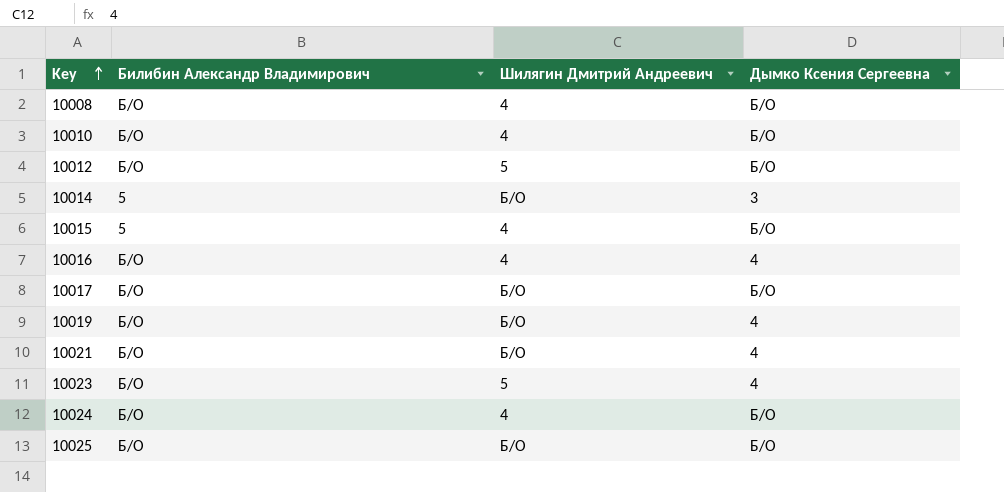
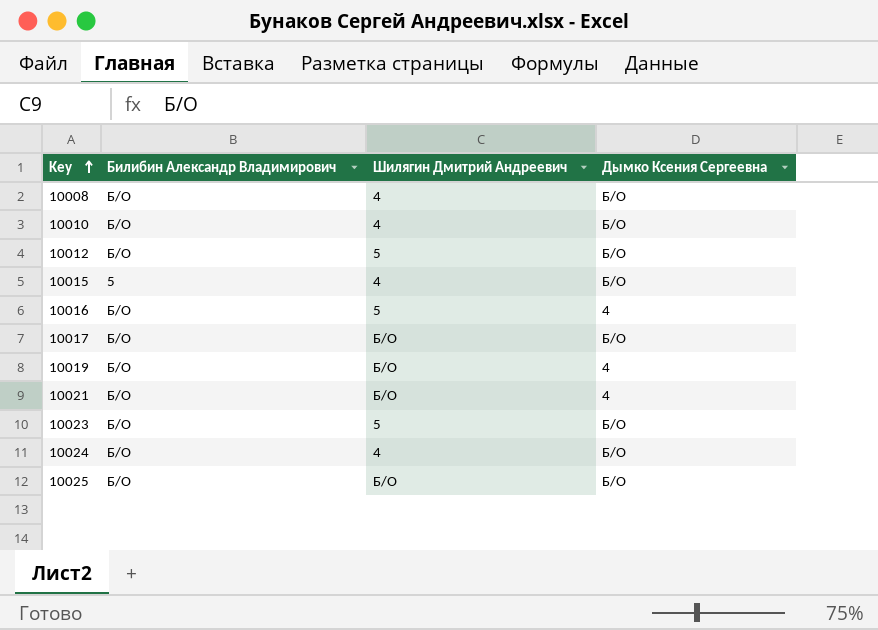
row 10014: 5 | Б/О | 3 -> none
10016 | Шилягин Дмитрий Андреевич: 4 -> 5
10023 | Дымко Ксения Сергеевна: 4 -> Б/О

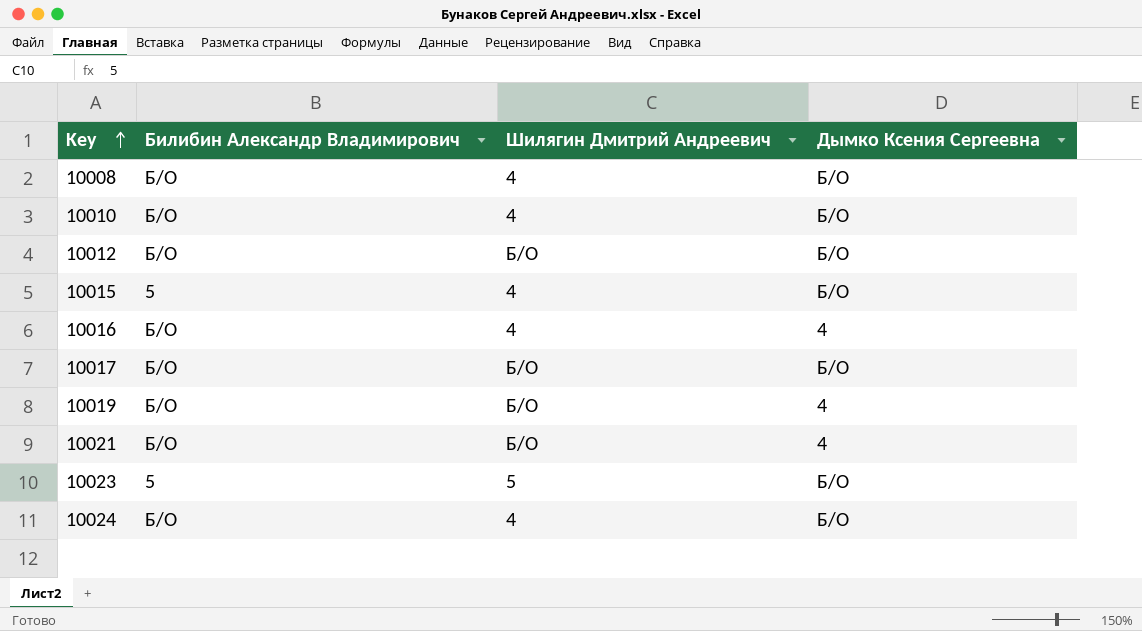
row 10025: Б/О | Б/О | Б/О -> none
10012 | Шилягин Дмитрий Андреевич: 5 -> Б/О
10016 | Шилягин Дмитрий Андреевич: 5 -> 4
10023 | Билибин Александр Владимирович: Б/О -> 5

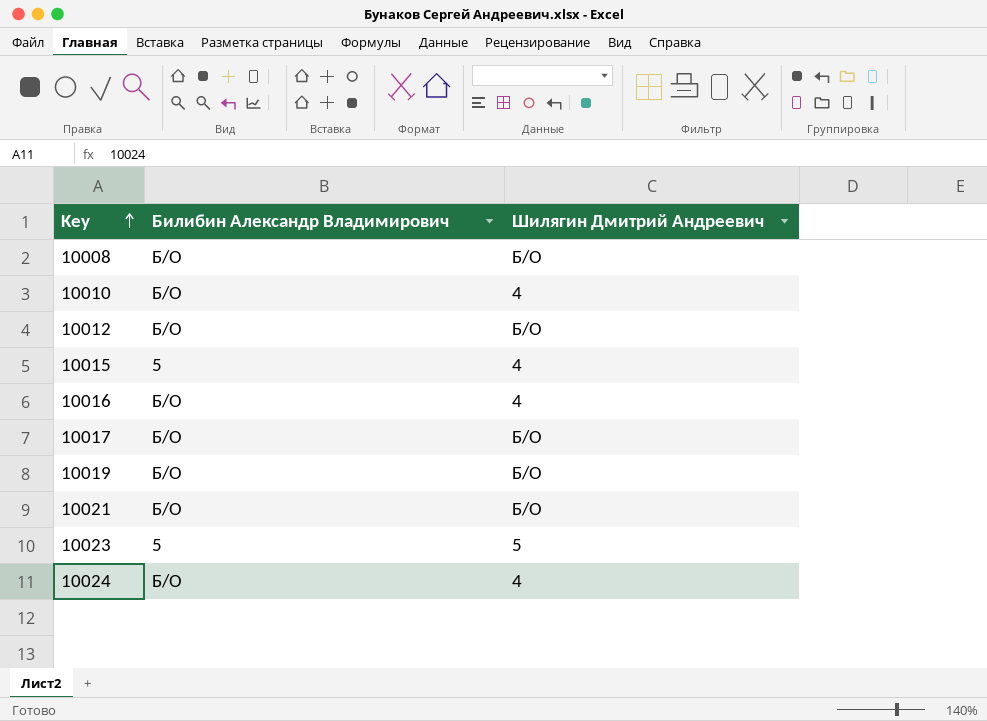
column Дымко Ксения Сергеевна | position: 4 -> none
10008 | Шилягин Дмитрий Андреевич: 4 -> Б/О

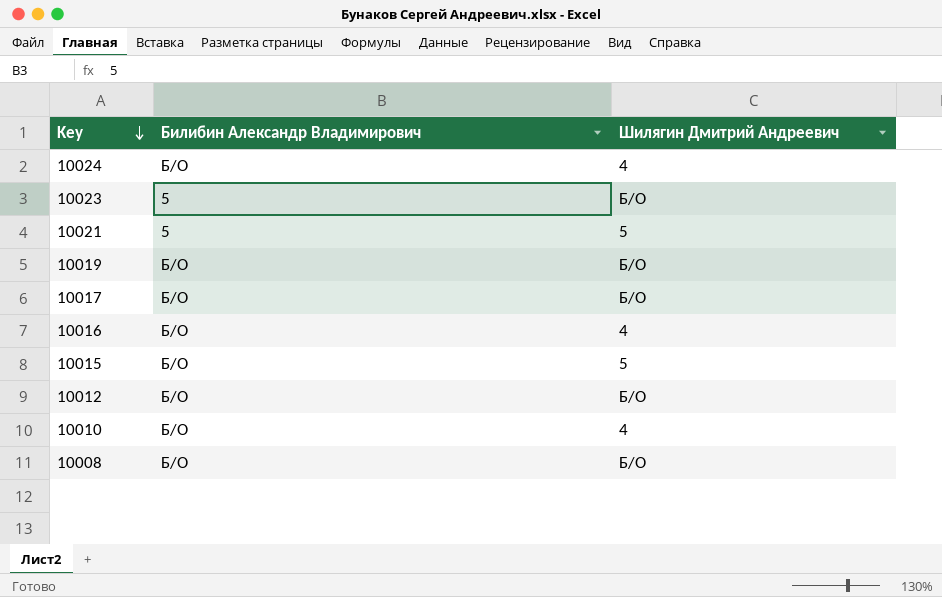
row order: Key ascending -> Key descending
10023 | Шилягин Дмитрий Андреевич: 5 -> Б/О
10021 | Билибин Александр Владимирович: Б/О -> 5
10021 | Шилягин Дмитрий Андреевич: Б/О -> 5
10015 | Билибин Александр Владимирович: 5 -> Б/О
10015 | Шилягин Дмитрий Андреевич: 4 -> 5

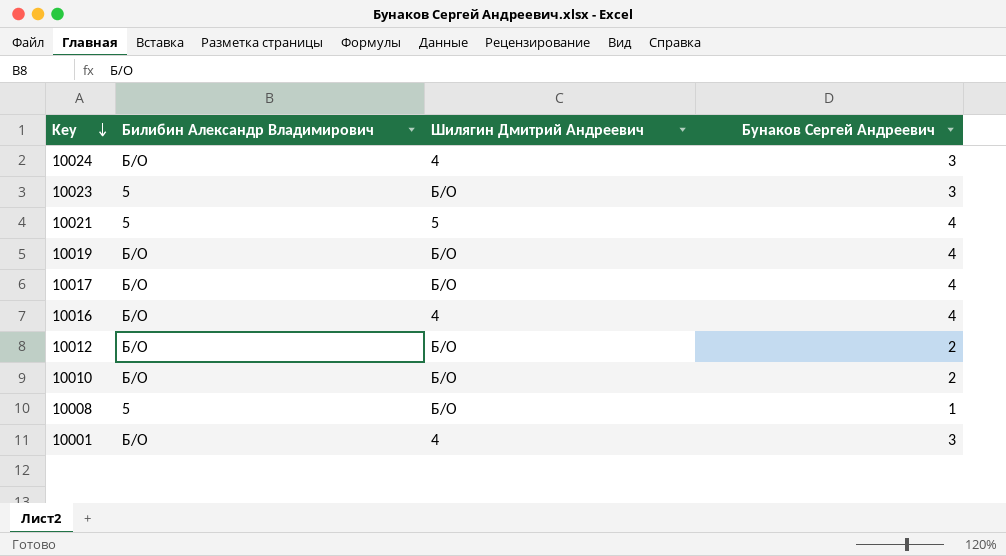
column Бунаков Сергей Андреевич | position: none -> 4
row 10015: Б/О | 5 -> none
10010 | Шилягин Дмитрий Андреевич: 4 -> Б/О
10008 | Билибин Александр Владимирович: Б/О -> 5
row 10001: none -> Б/О | 4 | 3

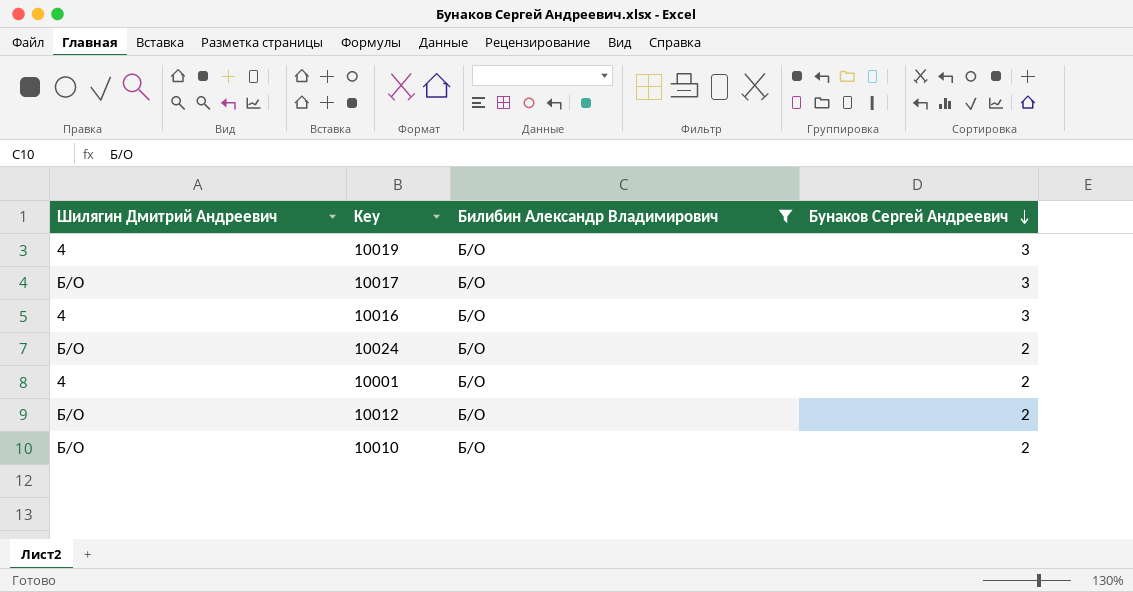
filter: none -> Билибин Александр Владимирович = Б/О
row order: Key descending -> Бунаков Сергей Андреевич descending
column Шилягин Дмитрий Андреевич | position: 3 -> 1
10019 | Шилягин Дмитрий Андреевич: Б/О -> 4
10019 | Бунаков Сергей Андреевич: 4 -> 3
10017 | Бунаков Сергей Андреевич: 4 -> 3
10016 | Бунаков Сергей Андреевич: 4 -> 3
10024 | Шилягин Дмитрий Андреевич: 4 -> Б/О
10024 | Бунаков Сергей Андреевич: 3 -> 2
10001 | Бунаков Сергей Андреевич: 3 -> 2

